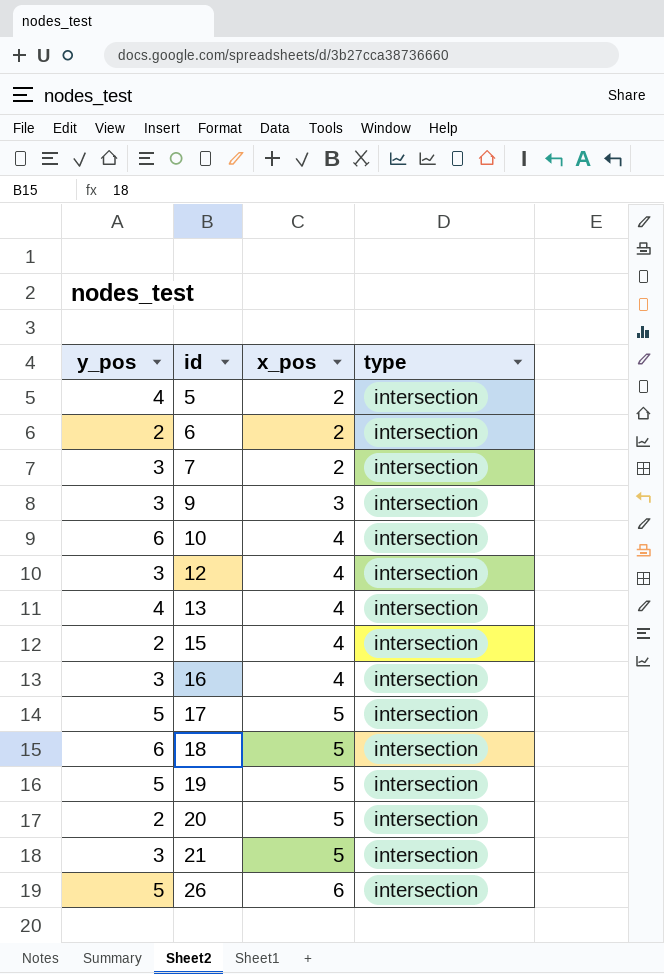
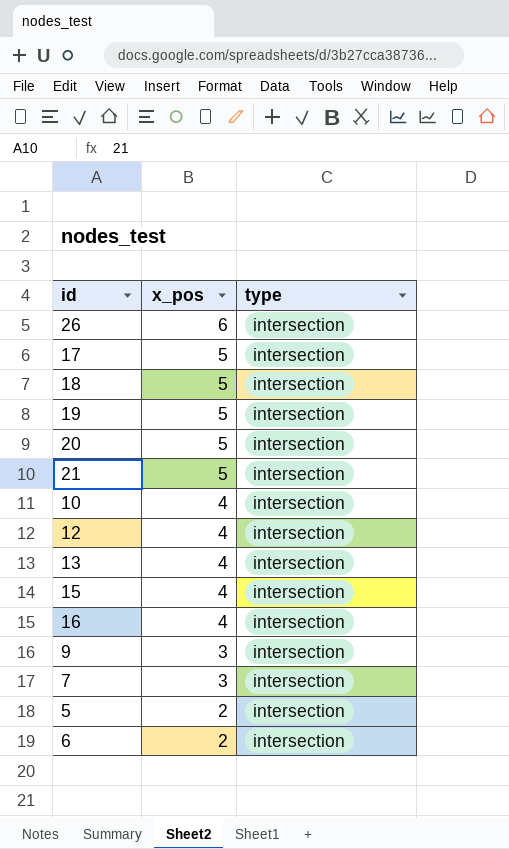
row order: id ascending -> x_pos descending
column y_pos | position: 1 -> none
7 | x_pos: 2 -> 3

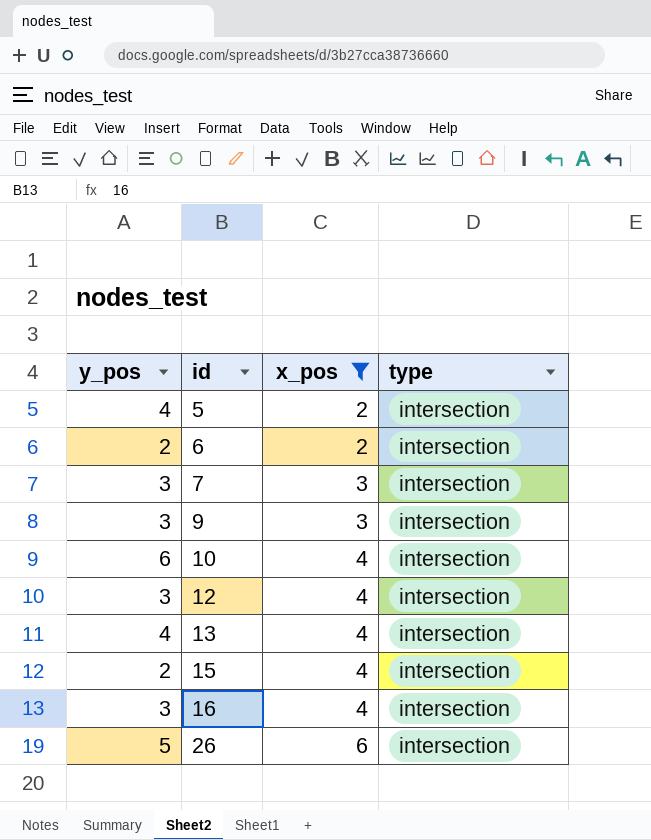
filter: none -> x_pos != 5
row order: x_pos descending -> id ascending
column y_pos | position: none -> 1

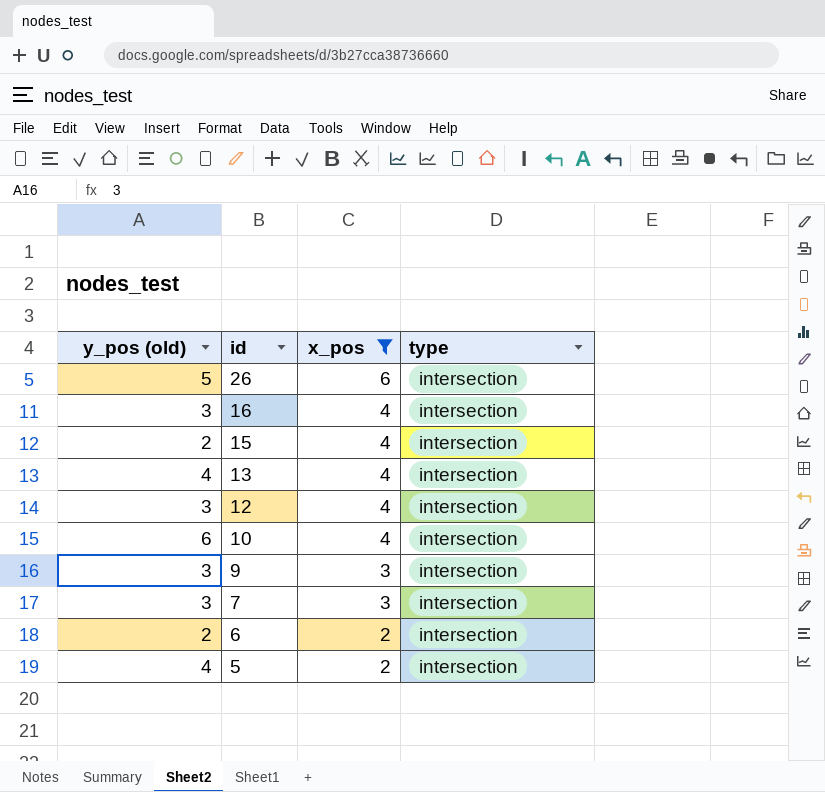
row order: id ascending -> id descending
column name: y_pos -> y_pos (old)

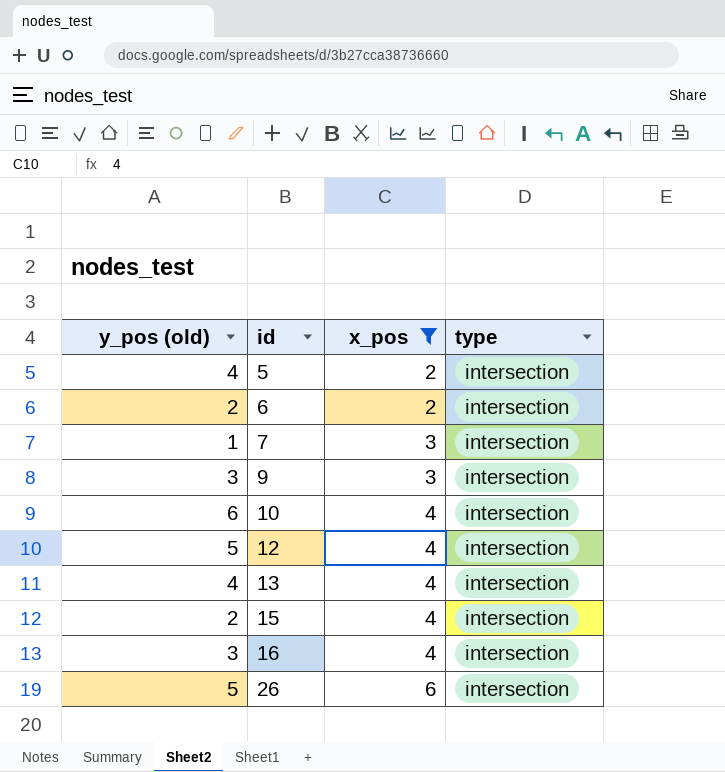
row order: id descending -> id ascending
7 | y_pos (old): 3 -> 1
12 | y_pos (old): 3 -> 5

